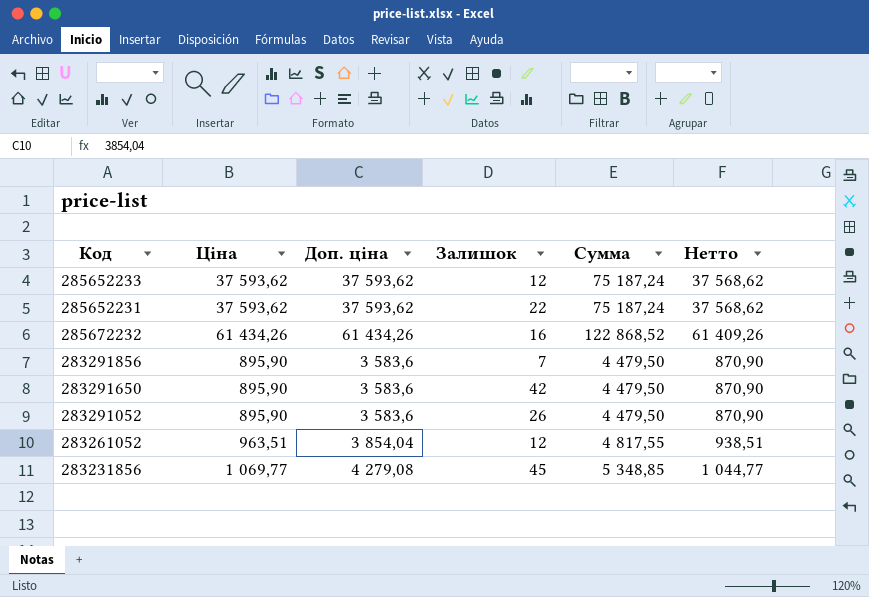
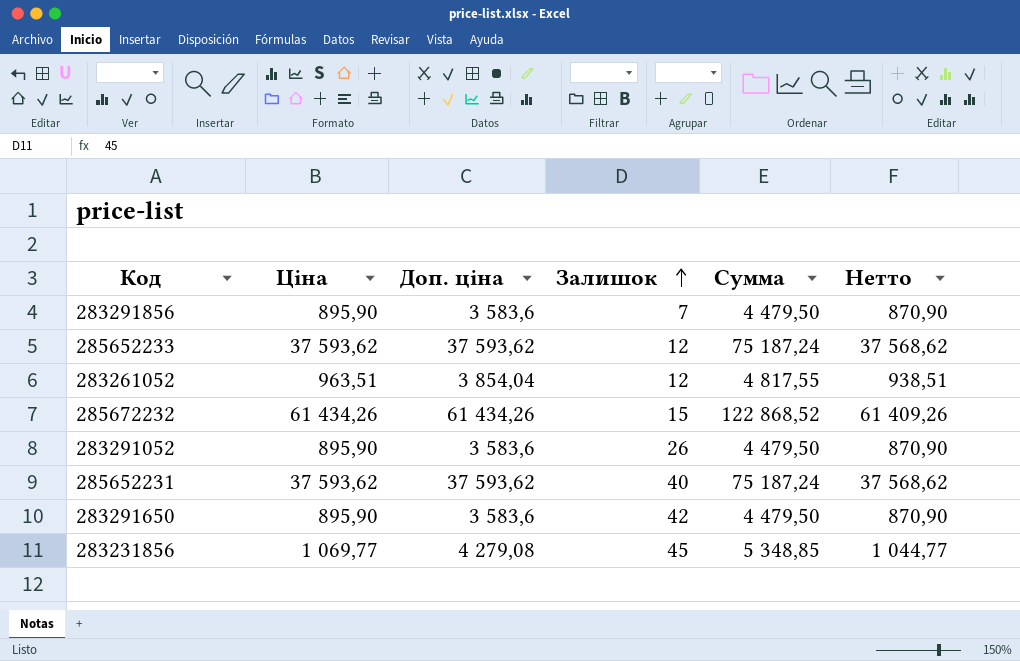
row order: none -> Залишок ascending
285672232 | Залишок: 16 -> 15
285652231 | Залишок: 22 -> 40

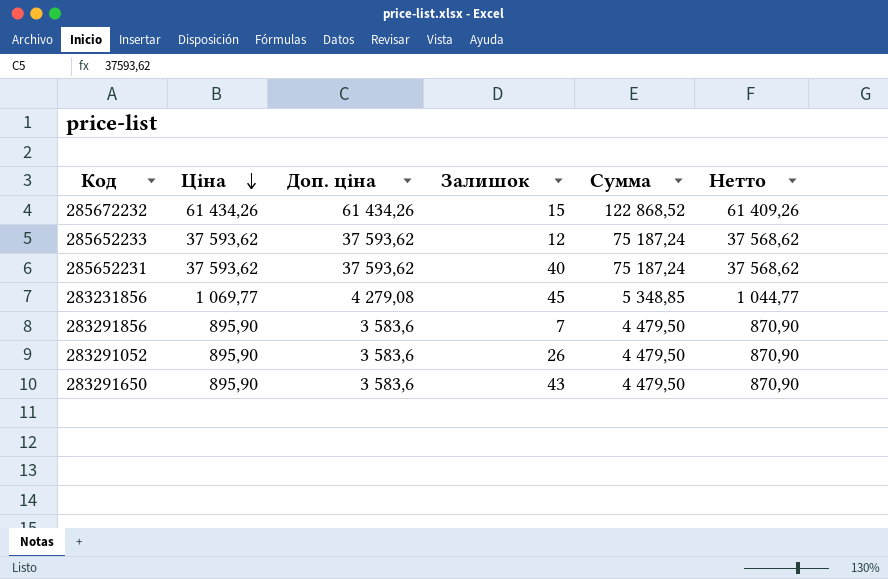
row order: Залишок ascending -> Ціна descending
row 283261052: 963,51 | 3 854,04 | 12 | 4 817,55 | 938,51 -> none
283291650 | Залишок: 42 -> 43

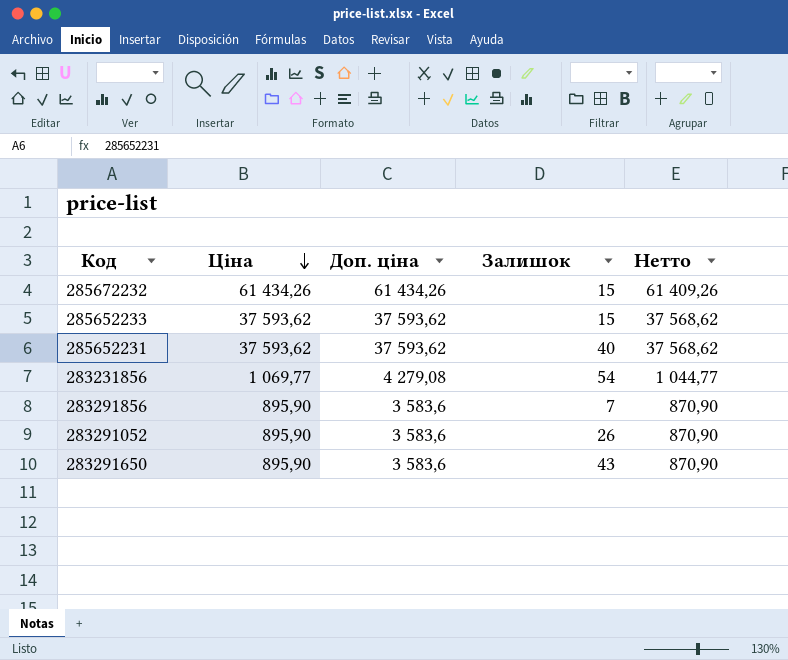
column Сумма | formula: [Ціна] + [Доп. ціна] -> none
285652233 | Залишок: 12 -> 15
283231856 | Залишок: 45 -> 54

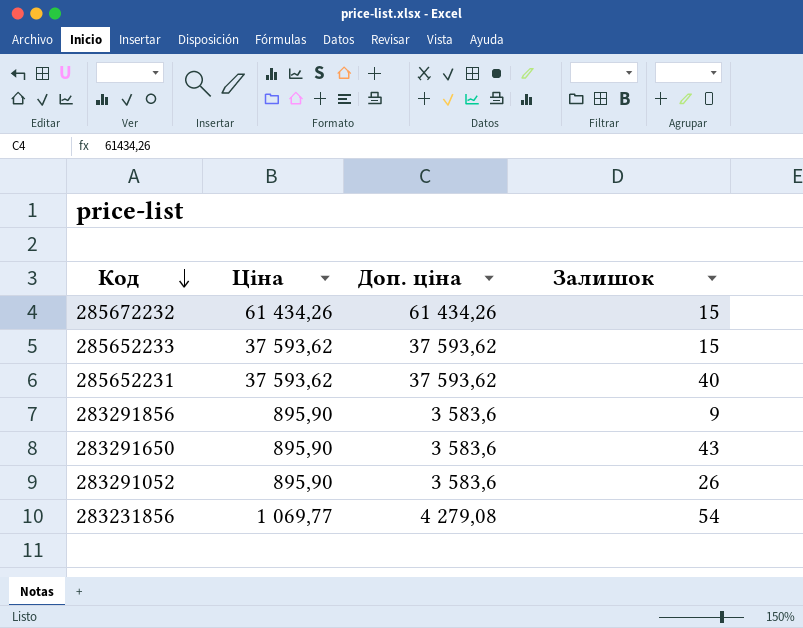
row order: Ціна descending -> Код descending
column Нетто | formula: [Ціна] - 25 -> none
283291856 | Залишок: 7 -> 9

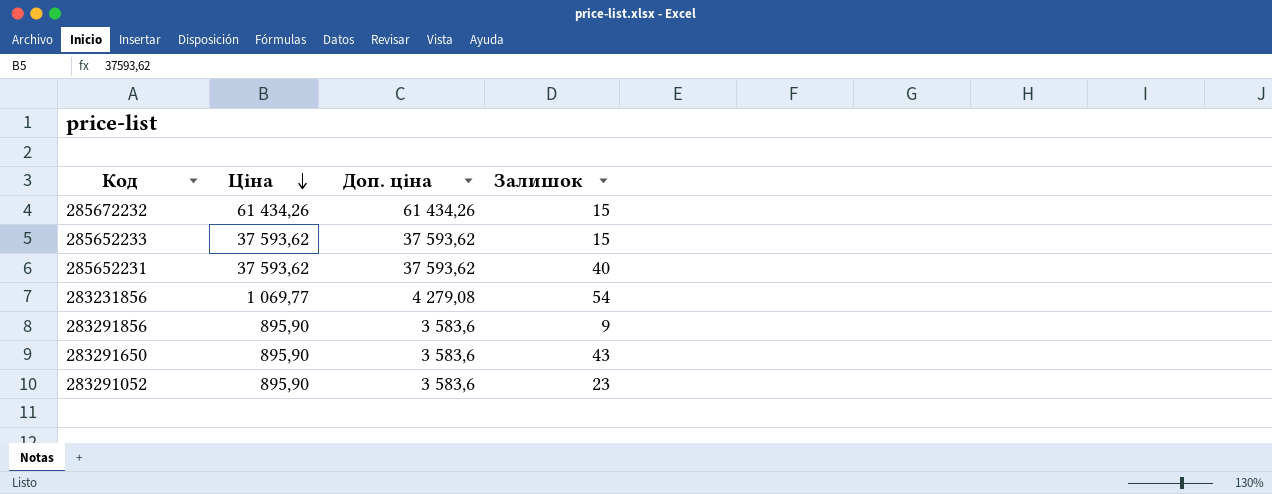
row order: Код descending -> Ціна descending
283291052 | Залишок: 26 -> 23

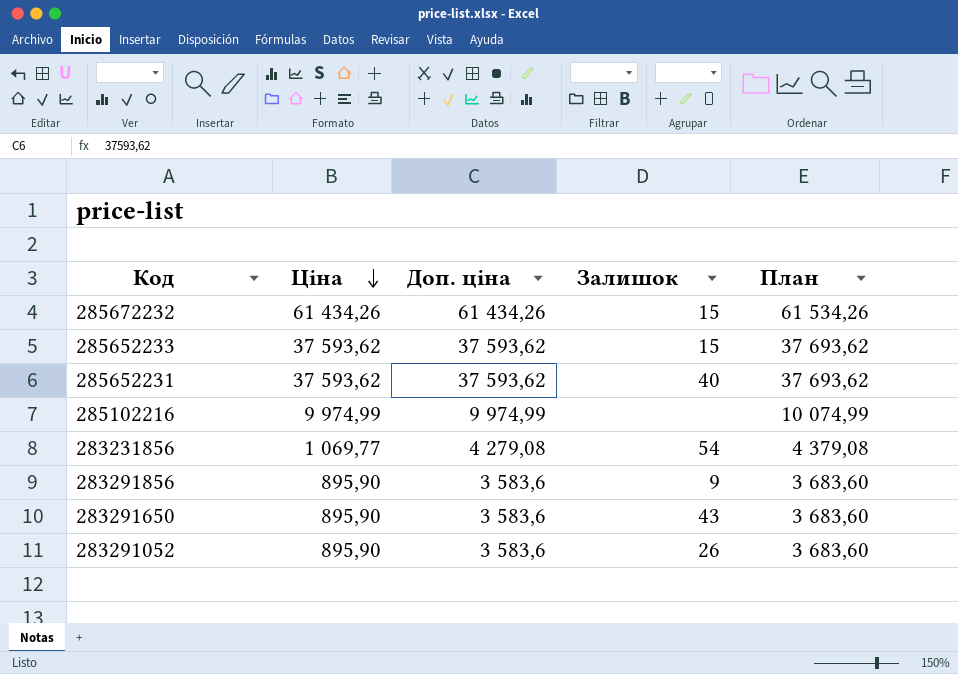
column План | formula: none -> [Доп. ціна] + 100
row 285102216: none -> 9 974,99 | 9 974,99 | none | 10 074,99
283291052 | Залишок: 23 -> 26

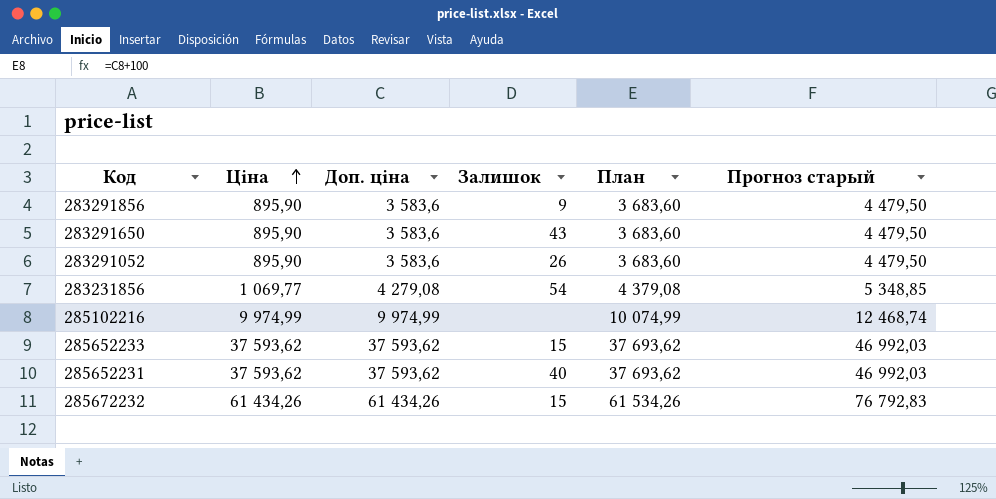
row order: Ціна descending -> Ціна ascending
column Прогноз старый | formula: none -> [Доп. ціна] * 1,25

